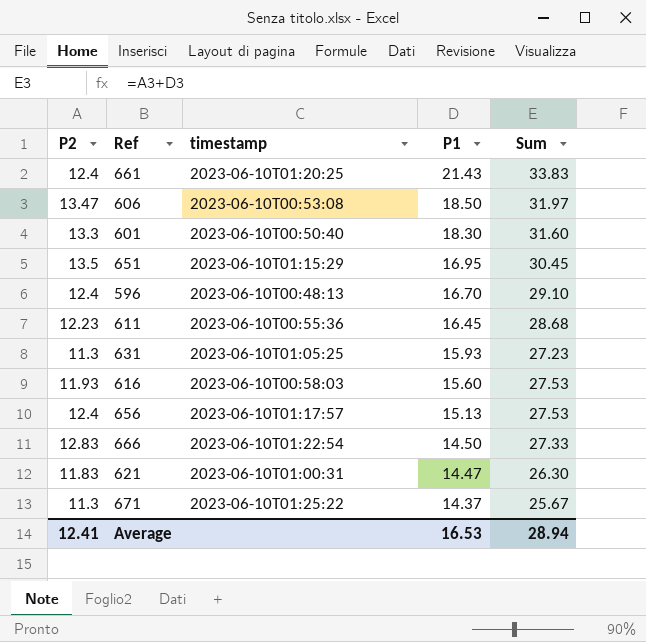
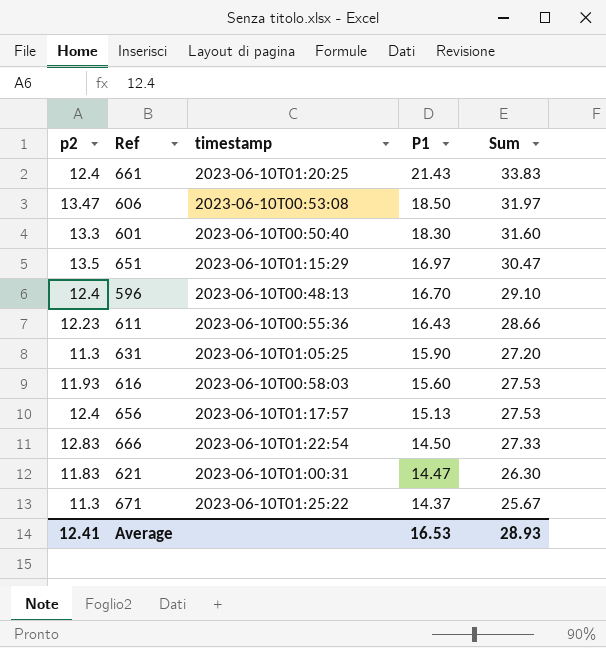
column name: P2 -> p2
651 | P1: 16.95 -> 16.97
651 | Sum: 30.45 -> 30.47
611 | P1: 16.45 -> 16.43
611 | Sum: 28.68 -> 28.66
631 | P1: 15.93 -> 15.90
631 | Sum: 27.23 -> 27.20
Average | Sum: 28.94 -> 28.93

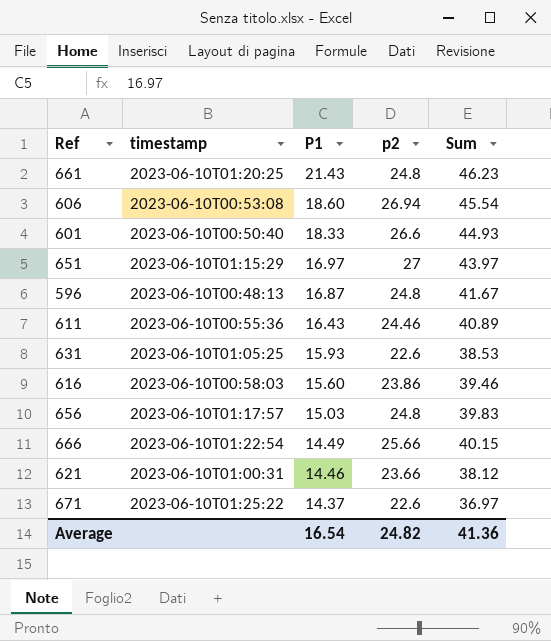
column p2 | position: 1 -> 4
661 | p2: 12.4 -> 24.8
661 | Sum: 33.83 -> 46.23
606 | P1: 18.50 -> 18.60
606 | p2: 13.47 -> 26.94
606 | Sum: 31.97 -> 45.54
601 | P1: 18.30 -> 18.33
601 | p2: 13.3 -> 26.6
601 | Sum: 31.60 -> 44.93
651 | p2: 13.5 -> 27
651 | Sum: 30.47 -> 43.97
596 | P1: 16.70 -> 16.87
596 | p2: 12.4 -> 24.8
596 | Sum: 29.10 -> 41.67
611 | p2: 12.23 -> 24.46
611 | Sum: 28.66 -> 40.89
631 | P1: 15.90 -> 15.93
631 | p2: 11.3 -> 22.6
631 | Sum: 27.20 -> 38.53
616 | p2: 11.93 -> 23.86
616 | Sum: 27.53 -> 39.46
656 | P1: 15.13 -> 15.03
656 | p2: 12.4 -> 24.8
656 | Sum: 27.53 -> 39.83
666 | P1: 14.50 -> 14.49
666 | p2: 12.83 -> 25.66
666 | Sum: 27.33 -> 40.15
621 | P1: 14.47 -> 14.46
621 | p2: 11.83 -> 23.66
621 | Sum: 26.30 -> 38.12
671 | p2: 11.3 -> 22.6
671 | Sum: 25.67 -> 36.97
Average | P1: 16.53 -> 16.54
Average | p2: 12.41 -> 24.82
Average | Sum: 28.93 -> 41.36

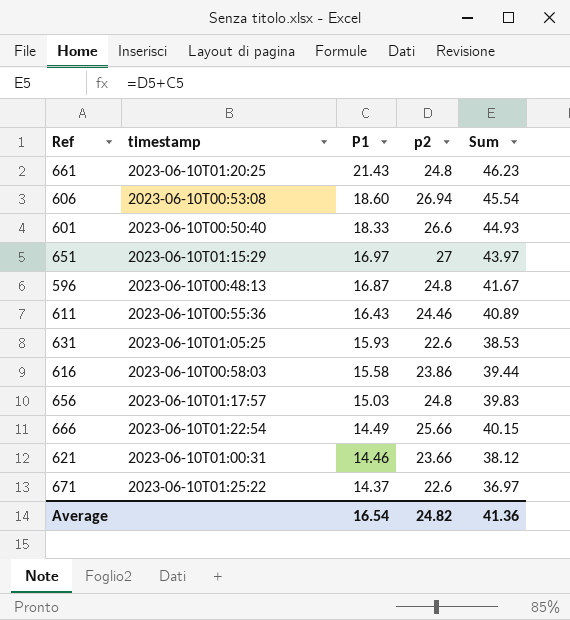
616 | P1: 15.60 -> 15.58
616 | Sum: 39.46 -> 39.44

